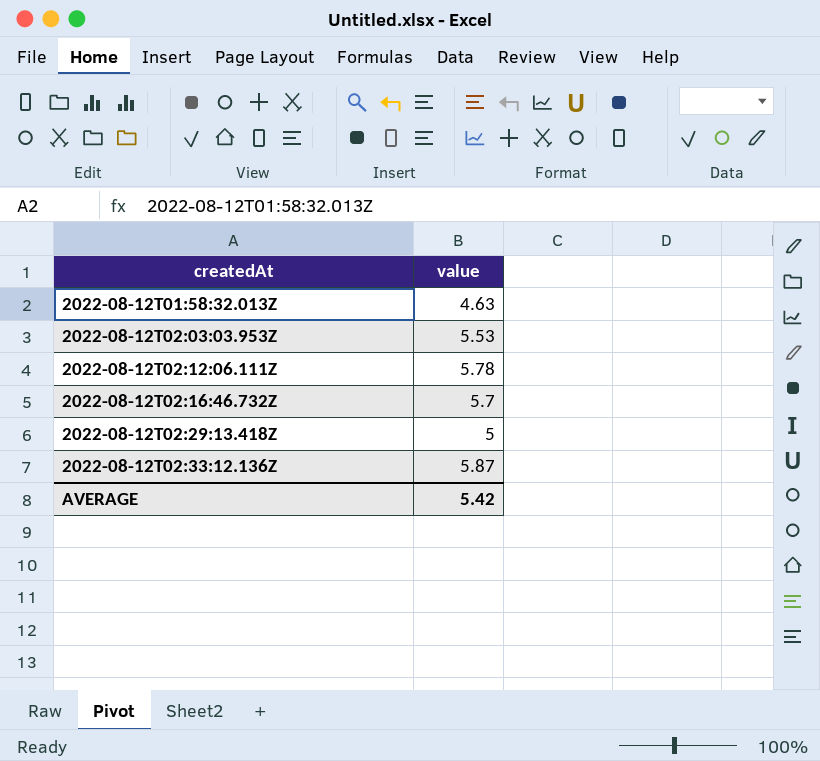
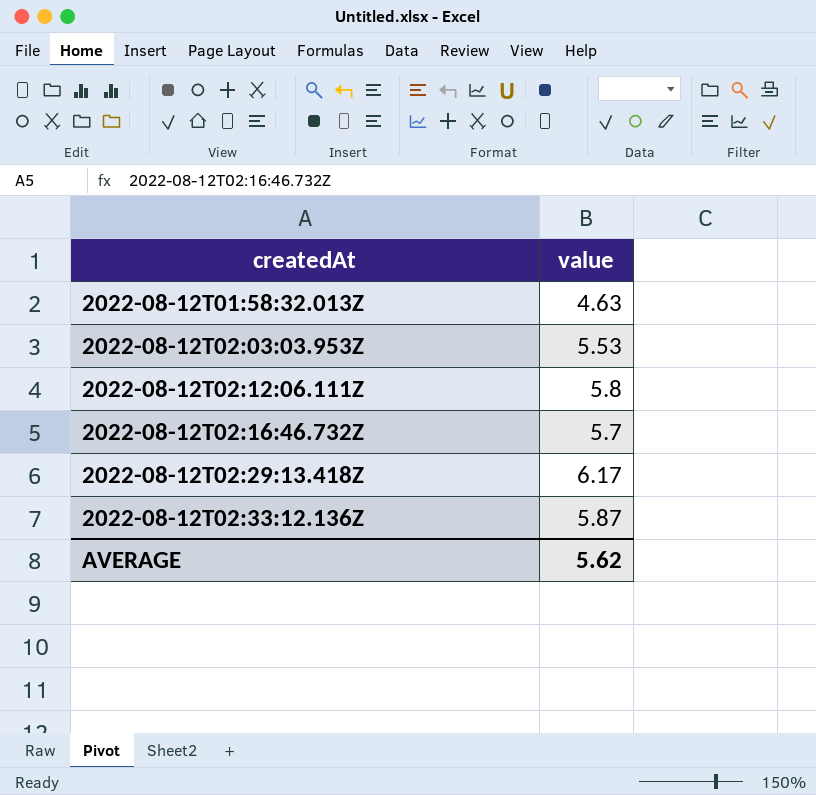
2022-08-12T02:12:06.111Z | value: 5.78 -> 5.8
2022-08-12T02:29:13.418Z | value: 5 -> 6.17
AVERAGE | value: 5.42 -> 5.62

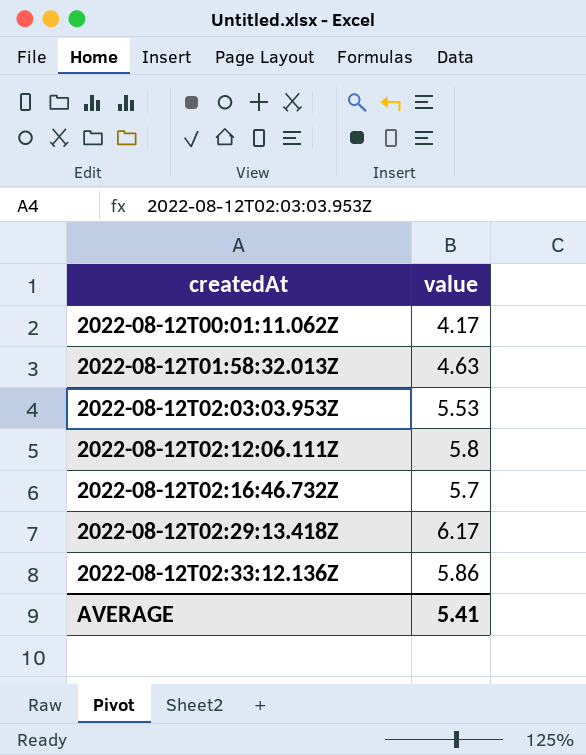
row 2022-08-12T00:01:11.062Z: none -> 4.17
2022-08-12T02:33:12.136Z | value: 5.87 -> 5.86
AVERAGE | value: 5.62 -> 5.41

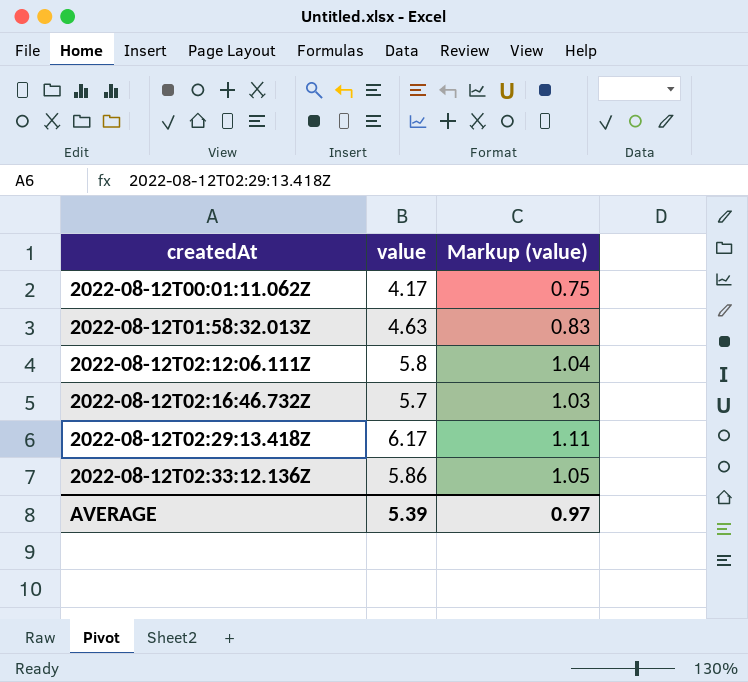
column Markup (value) | formula: none -> [value] * 0.18
row 2022-08-12T02:03:03.953Z: 5.53 -> none
AVERAGE | value: 5.41 -> 5.39

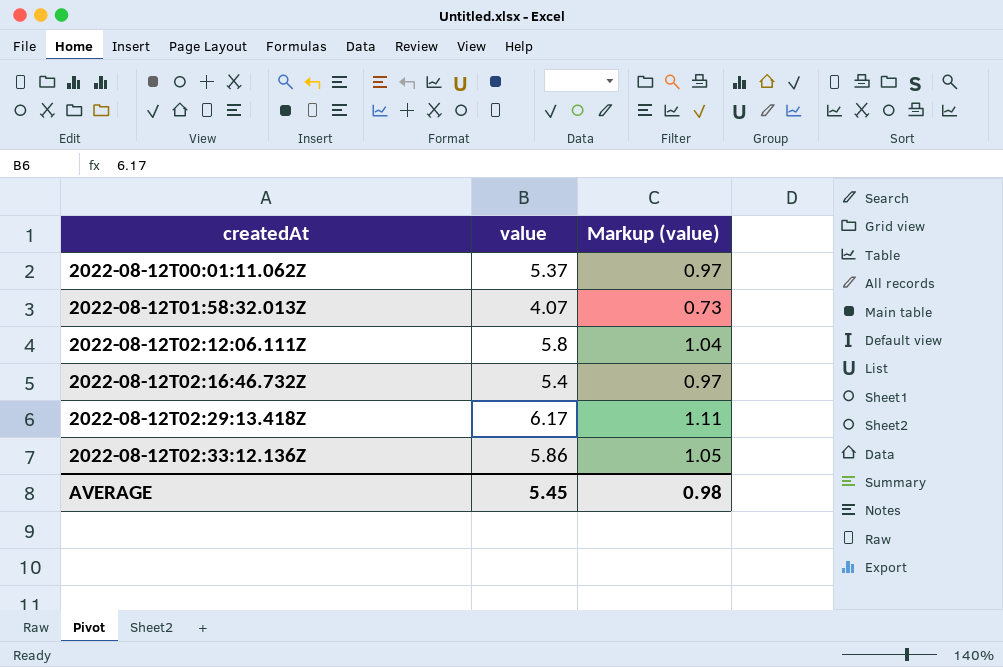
2022-08-12T00:01:11.062Z | value: 4.17 -> 5.37
2022-08-12T00:01:11.062Z | Markup (value): 0.75 -> 0.97
2022-08-12T01:58:32.013Z | value: 4.63 -> 4.07
2022-08-12T01:58:32.013Z | Markup (value): 0.83 -> 0.73
2022-08-12T02:16:46.732Z | value: 5.7 -> 5.4
2022-08-12T02:16:46.732Z | Markup (value): 1.03 -> 0.97
AVERAGE | value: 5.39 -> 5.45
AVERAGE | Markup (value): 0.97 -> 0.98

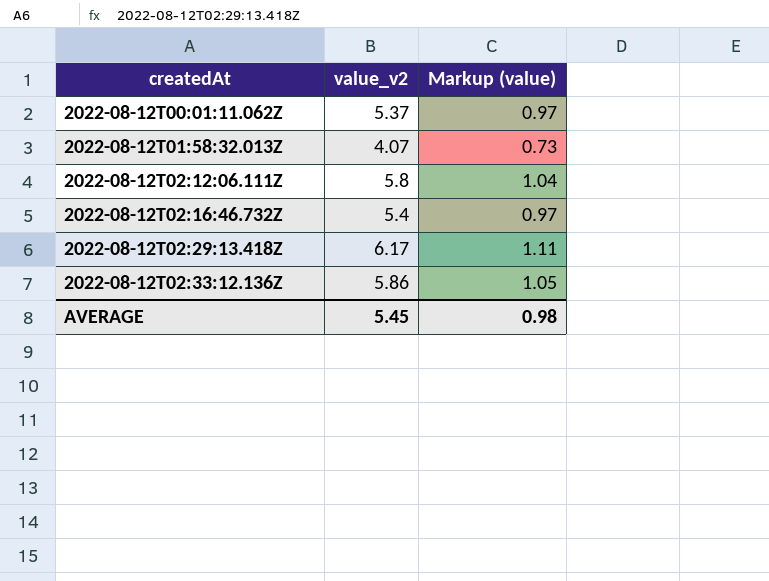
column name: value -> value_v2

